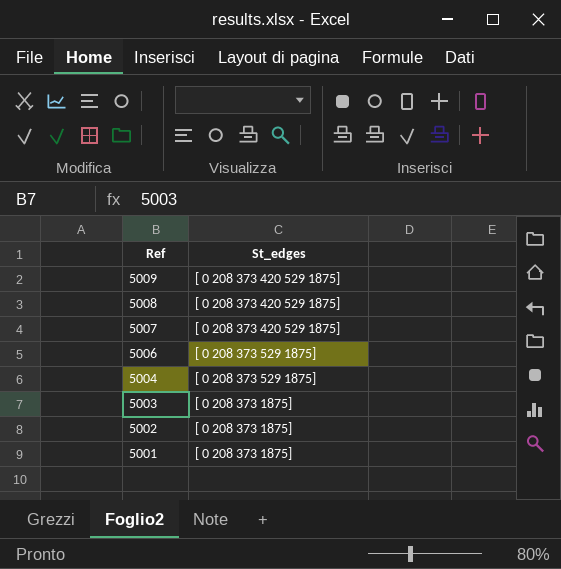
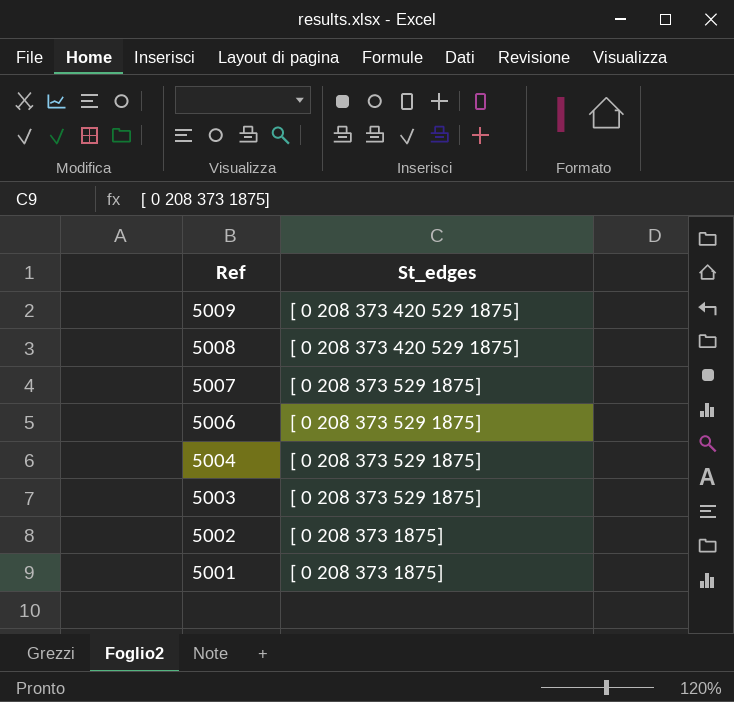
5007 | St_edges: [ 0 208 373 420 529 1875] -> [ 0 208 373 529 1875]
5003 | St_edges: [ 0 208 373 1875] -> [ 0 208 373 529 1875]

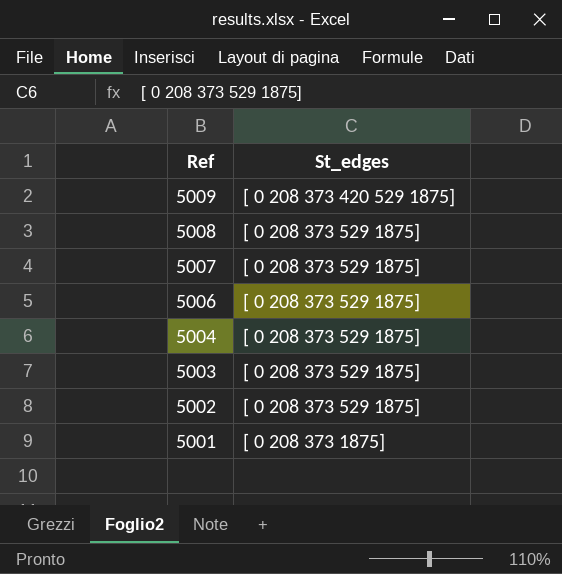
5008 | St_edges: [ 0 208 373 420 529 1875] -> [ 0 208 373 529 1875]
5002 | St_edges: [ 0 208 373 1875] -> [ 0 208 373 529 1875]

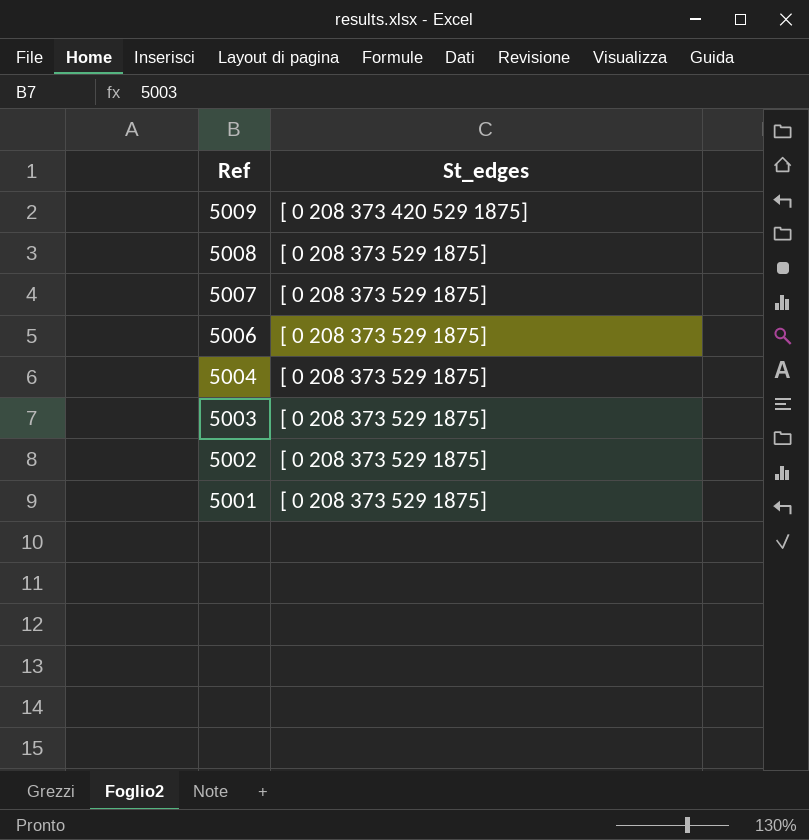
5001 | St_edges: [ 0 208 373 1875] -> [ 0 208 373 529 1875]

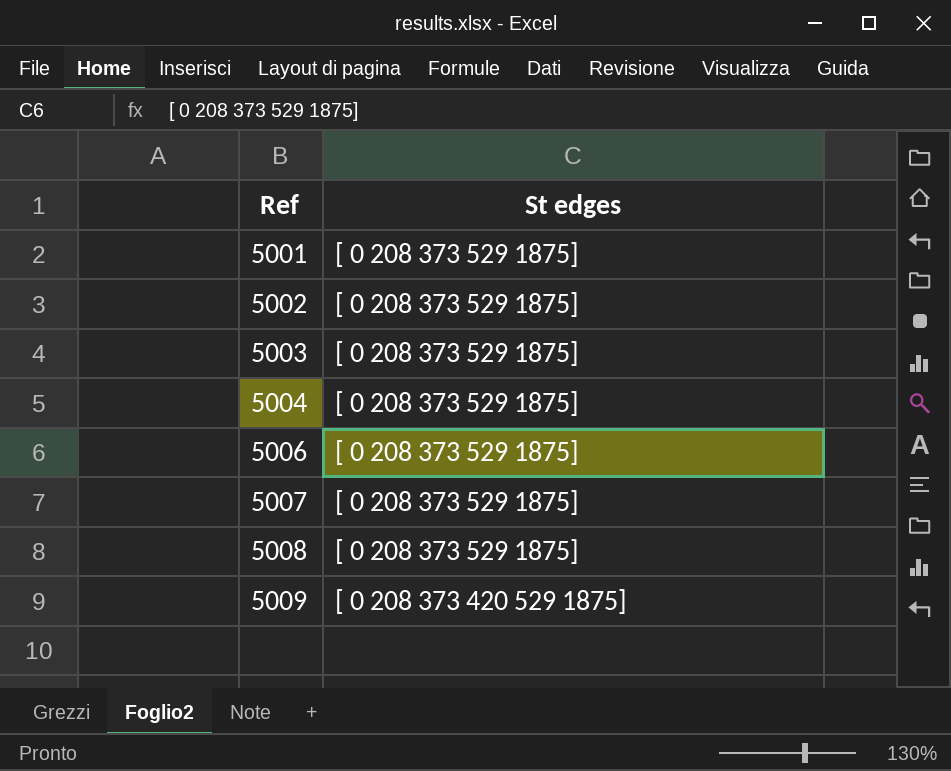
row order: Ref descending -> Ref ascending
column name: St_edges -> St edges

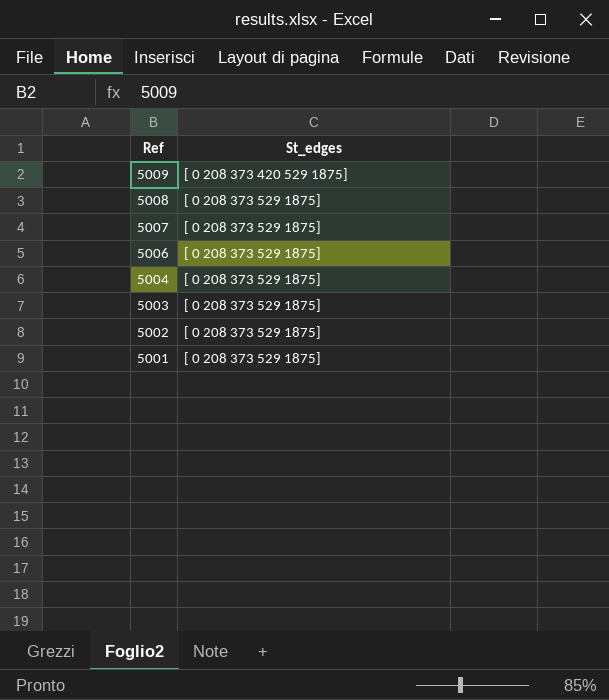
row order: Ref ascending -> Ref descending
column name: St edges -> St_edges

